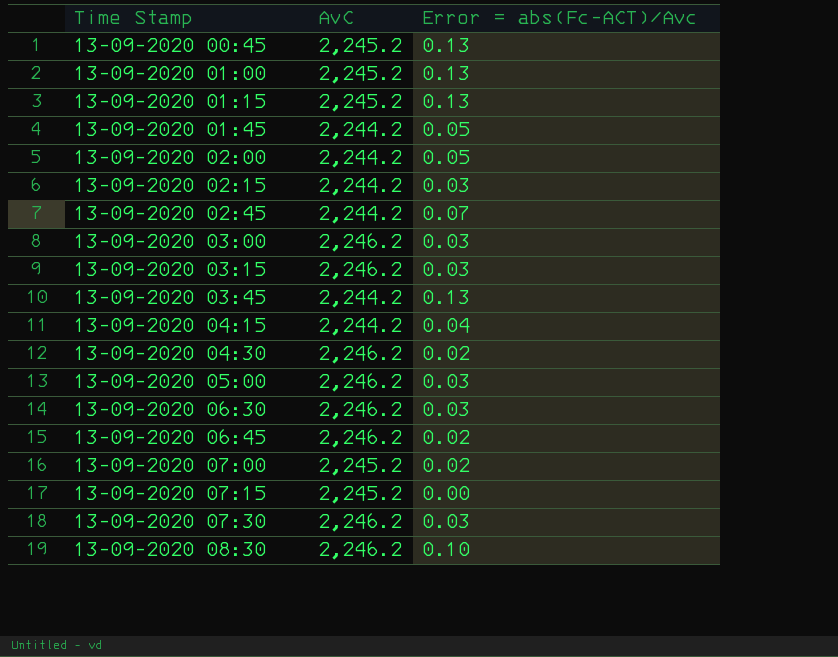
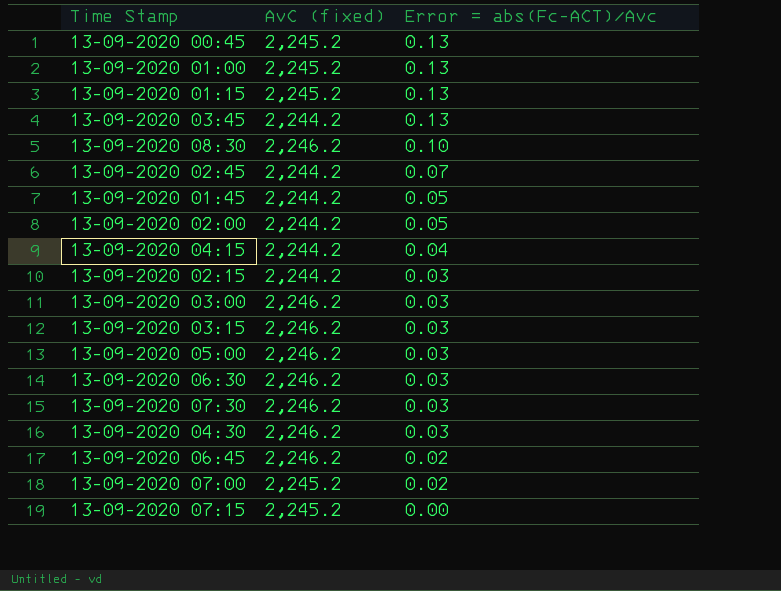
row order: Time Stamp ascending -> Error = abs(Fc-ACT)/Avc descending
column name: AvC -> AvC (fixed)
13-09-2020 04:30 | Error = abs(Fc-ACT)/Avc: 0.02 -> 0.03

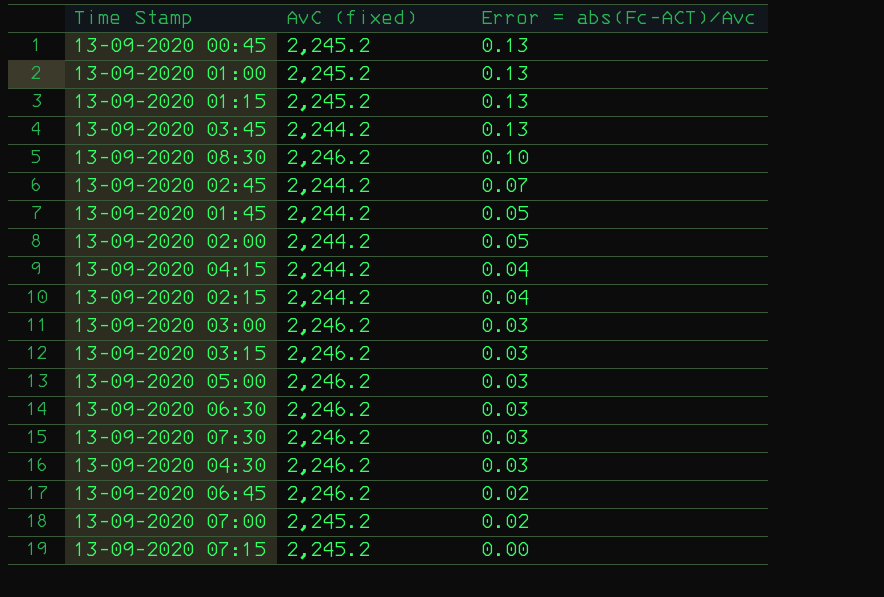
13-09-2020 02:15 | Error = abs(Fc-ACT)/Avc: 0.03 -> 0.04

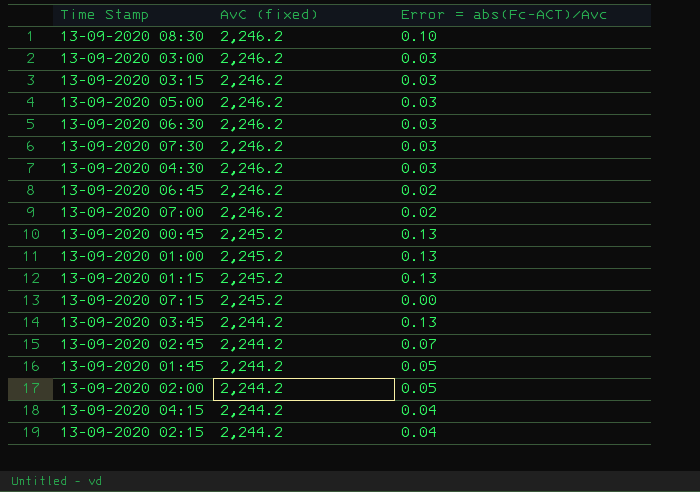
row order: Error = abs(Fc-ACT)/Avc descending -> AvC (fixed) descending
13-09-2020 07:00 | AvC (fixed): 2,245.2 -> 2,246.2

